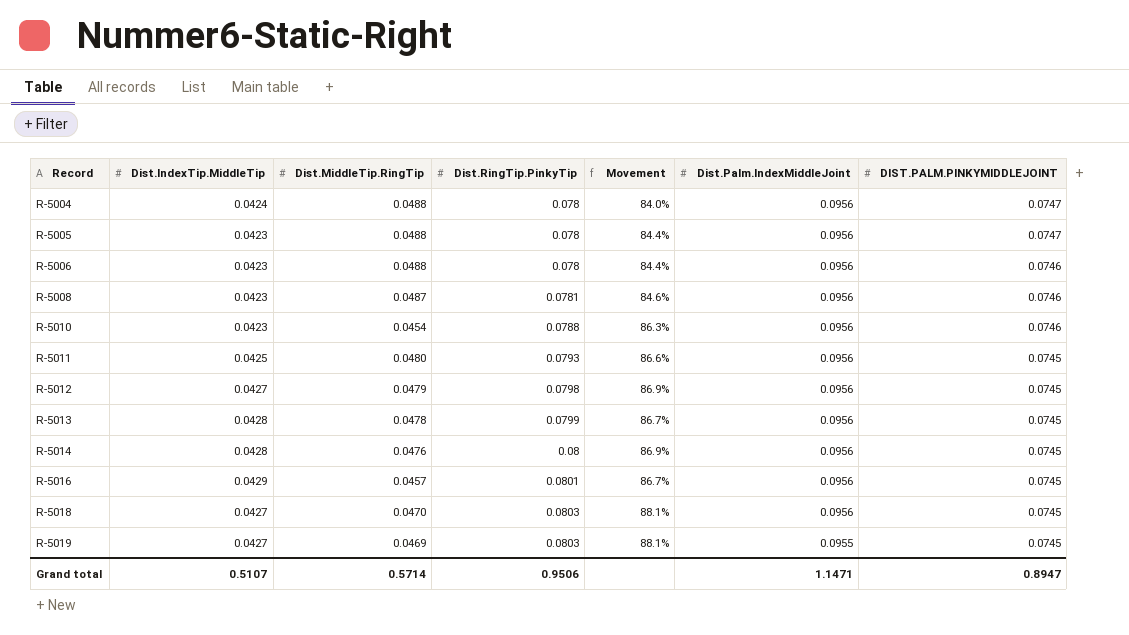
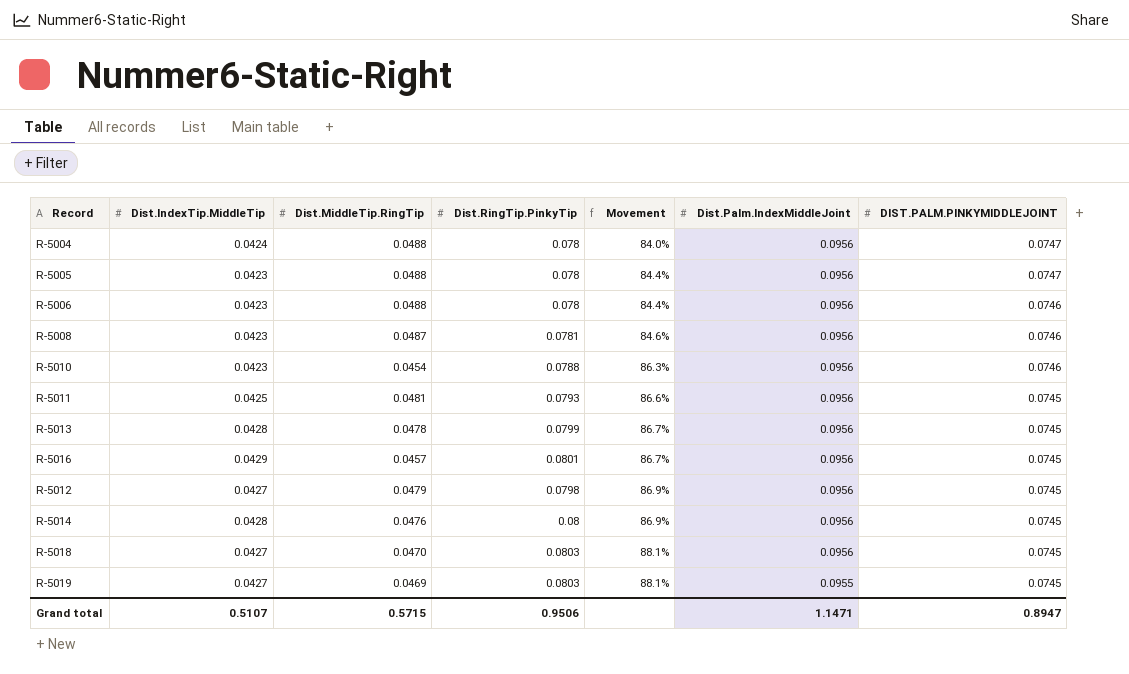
row order: Record ascending -> Movement ascending
R-5011 | Dist.MiddleTip.RingTip: 0.0480 -> 0.0481
Grand total | Dist.MiddleTip.RingTip: 0.5714 -> 0.5715

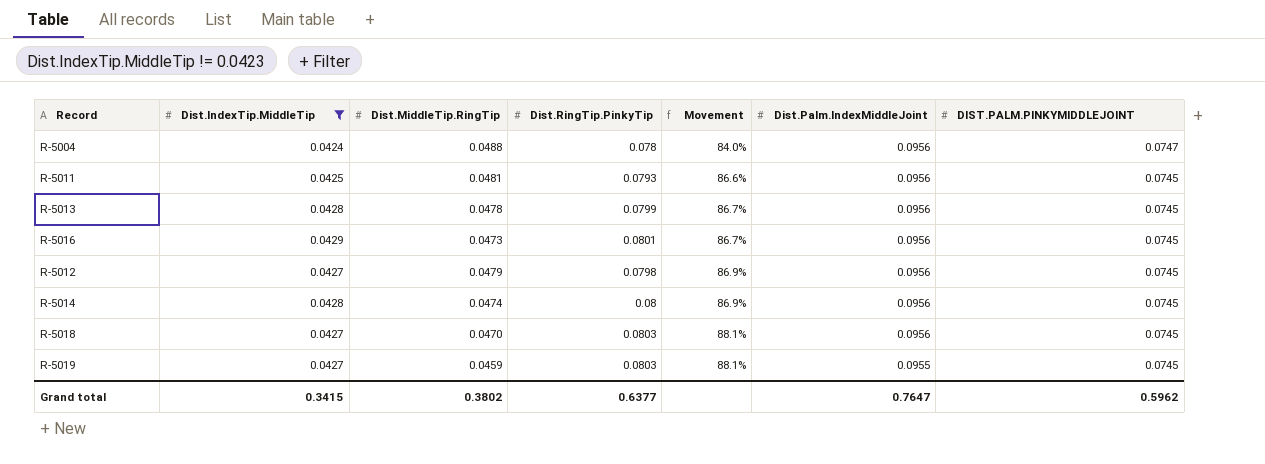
filter: none -> Dist.IndexTip.MiddleTip != 0.0423
R-5016 | Dist.MiddleTip.RingTip: 0.0457 -> 0.0473
R-5014 | Dist.MiddleTip.RingTip: 0.0476 -> 0.0474
R-5019 | Dist.MiddleTip.RingTip: 0.0469 -> 0.0459
Grand total | Dist.IndexTip.MiddleTip: 0.5107 -> 0.3415
Grand total | Dist.MiddleTip.RingTip: 0.5715 -> 0.3802
Grand total | Dist.RingTip.PinkyTip: 0.9506 -> 0.6377
Grand total | Dist.Palm.IndexMiddleJoint: 1.1471 -> 0.7647
Grand total | DIST.PALM.PINKYMIDDLEJOINT: 0.8947 -> 0.5962

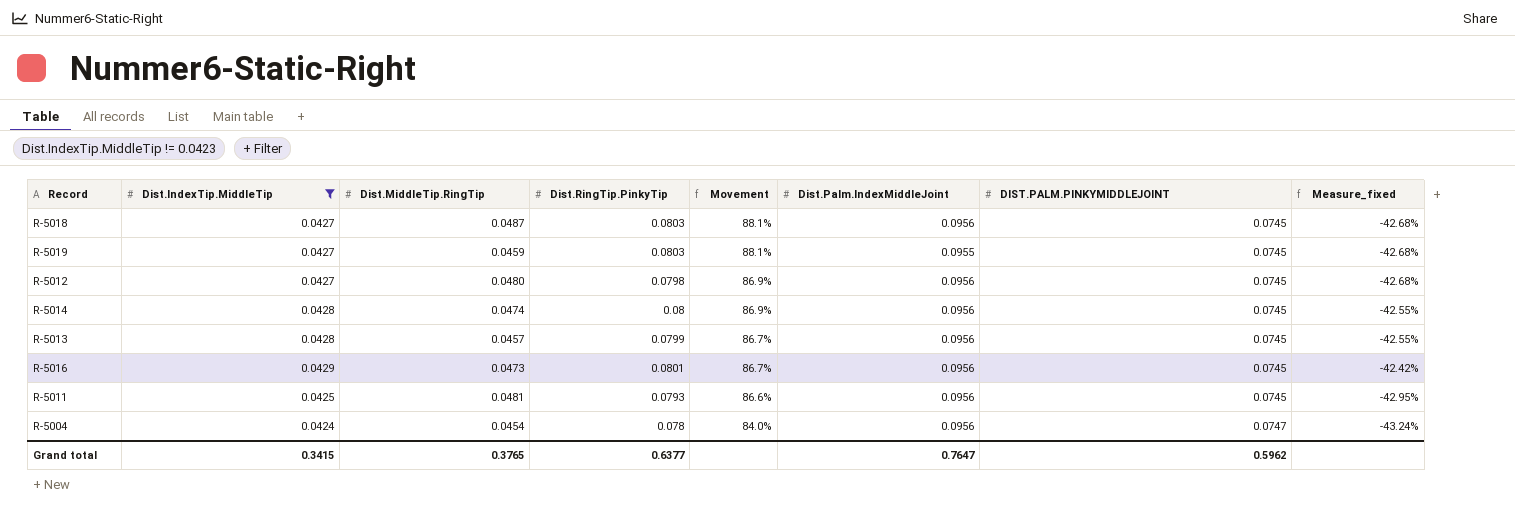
row order: Movement ascending -> Movement descending
column Measure_fixed | formula: none -> ([Dist.IndexTip.MiddleTip] - [DIST.PALM.PINKYMIDDLEJOINT]) / [DIST.PALM.PINKYMIDDLEJOINT]
R-5018 | Dist.MiddleTip.RingTip: 0.0470 -> 0.0487
R-5012 | Dist.MiddleTip.RingTip: 0.0479 -> 0.0480
R-5013 | Dist.MiddleTip.RingTip: 0.0478 -> 0.0457
R-5004 | Dist.MiddleTip.RingTip: 0.0488 -> 0.0454
Grand total | Dist.MiddleTip.RingTip: 0.3802 -> 0.3765

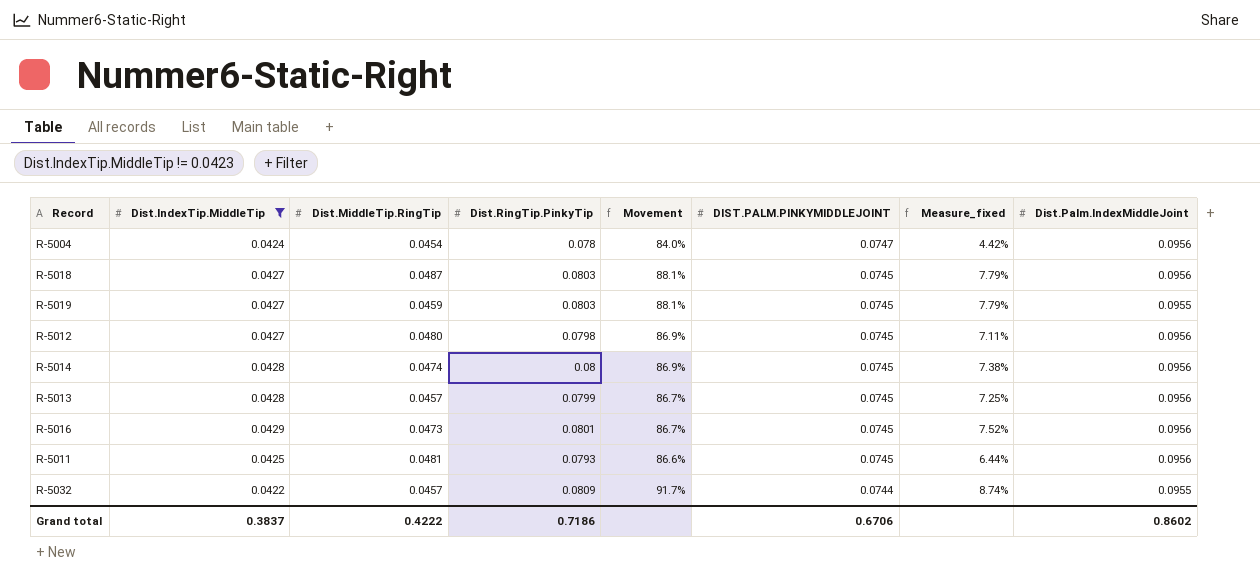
row order: Movement descending -> DIST.PALM.PINKYMIDDLEJOINT descending
column Measure_fixed | formula: ([Dist.IndexTip.MiddleTip] - [DIST.PALM.PINKYMIDDLEJOINT]) / [DIST.PALM.PINKYMIDDLEJOINT] -> ([Dist.RingTip.PinkyTip] - [DIST.PALM.PINKYMIDDLEJOINT]) / [DIST.PALM.PINKYMIDDLEJOINT]
column Dist.Palm.IndexMiddleJoint | position: 6 -> 8
row R-5032: none -> 0.0422 | 0.0457 | 0.0809 | 91.7% | 0.0744 | 8.74% | 0.0955
Grand total | Dist.IndexTip.MiddleTip: 0.3415 -> 0.3837
Grand total | Dist.MiddleTip.RingTip: 0.3765 -> 0.4222
Grand total | Dist.RingTip.PinkyTip: 0.6377 -> 0.7186
Grand total | DIST.PALM.PINKYMIDDLEJOINT: 0.5962 -> 0.6706
Grand total | Dist.Palm.IndexMiddleJoint: 0.7647 -> 0.8602

